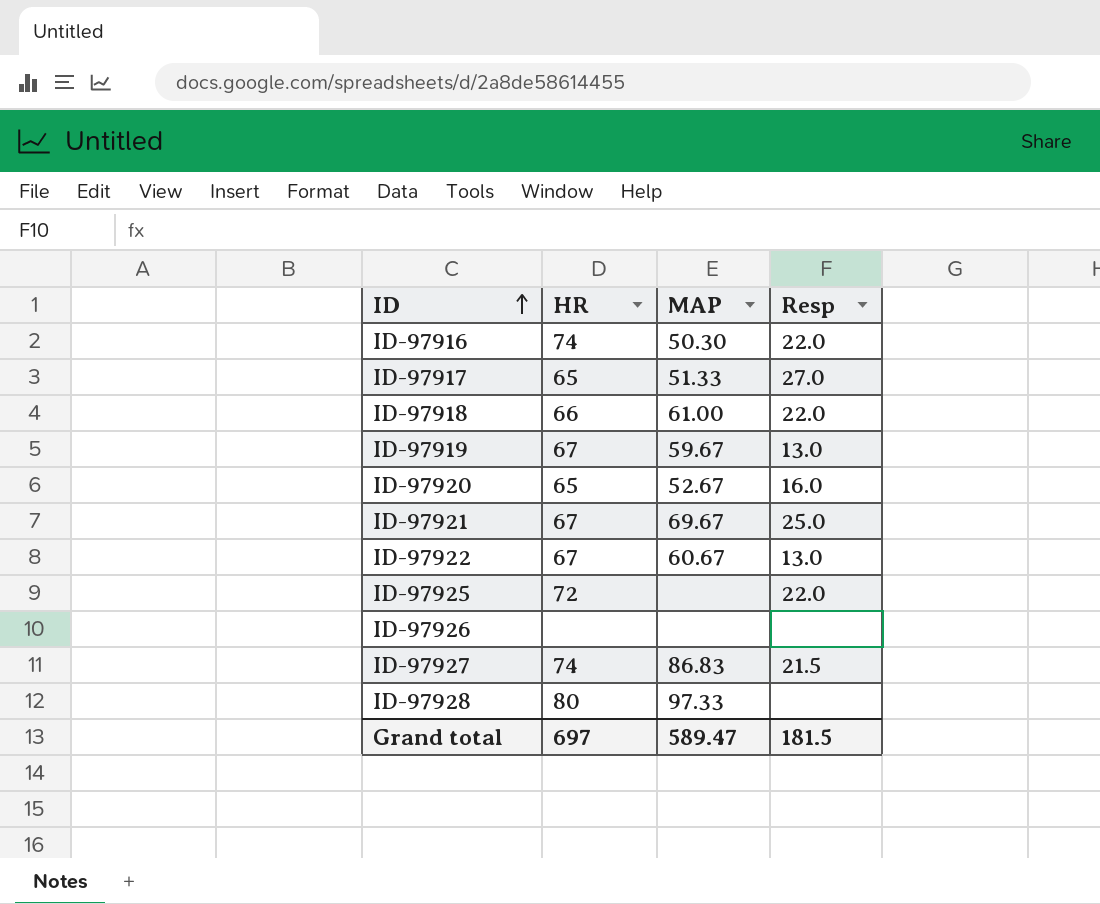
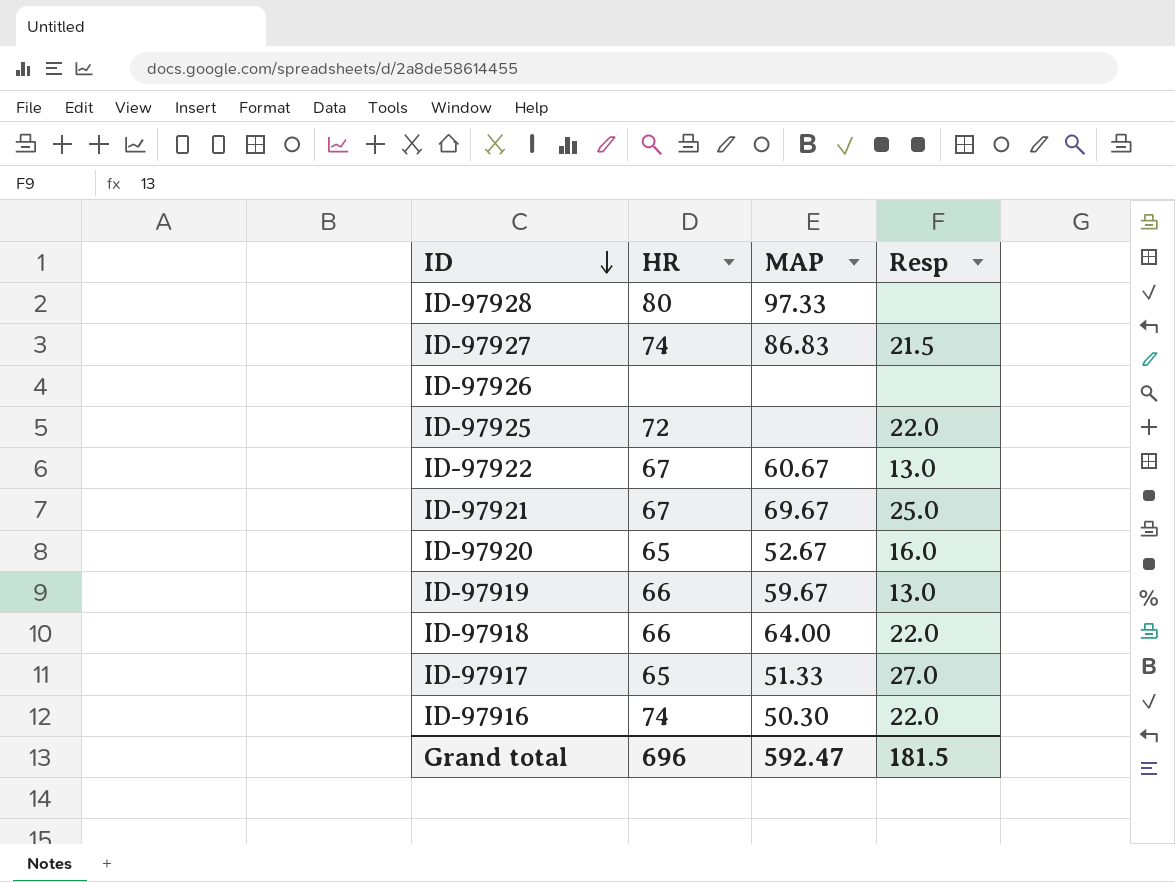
row order: ID ascending -> ID descending
ID-97919 | HR: 67 -> 66
ID-97918 | MAP: 61.00 -> 64.00
Grand total | HR: 697 -> 696
Grand total | MAP: 589.47 -> 592.47

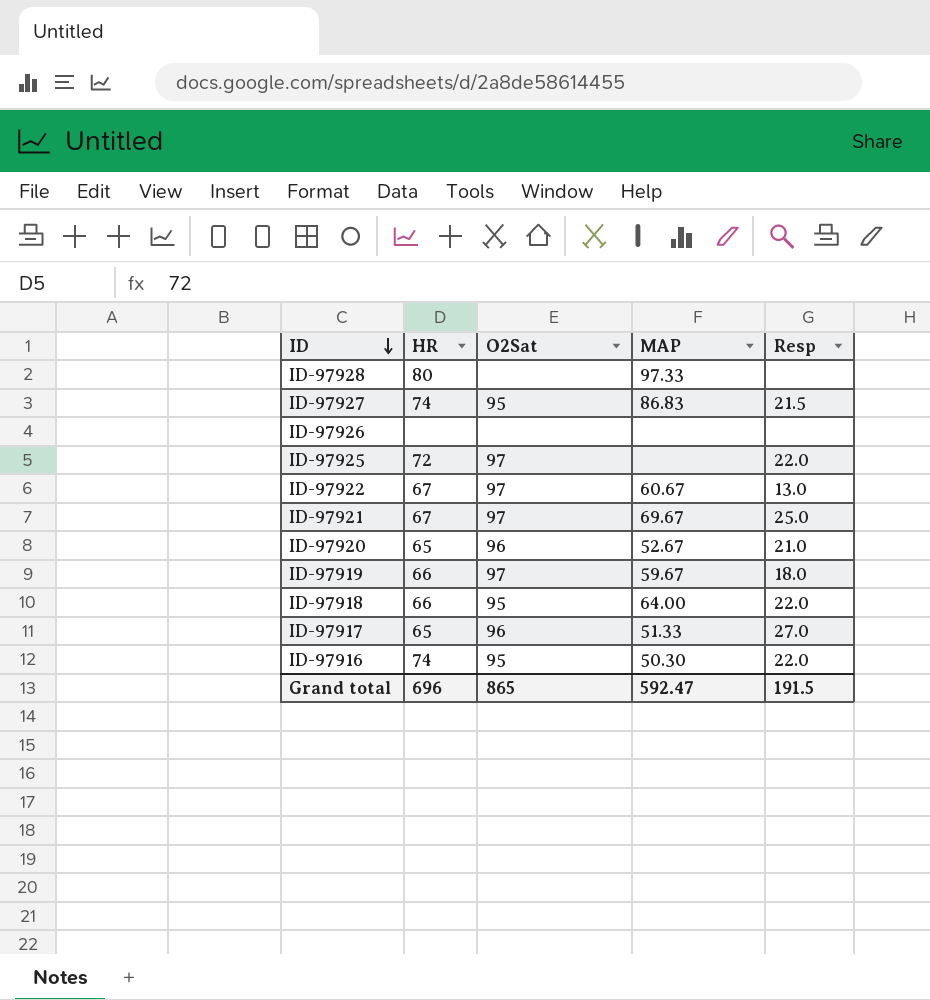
column O2Sat | position: none -> 3
ID-97920 | Resp: 16.0 -> 21.0
ID-97919 | Resp: 13.0 -> 18.0
Grand total | Resp: 181.5 -> 191.5

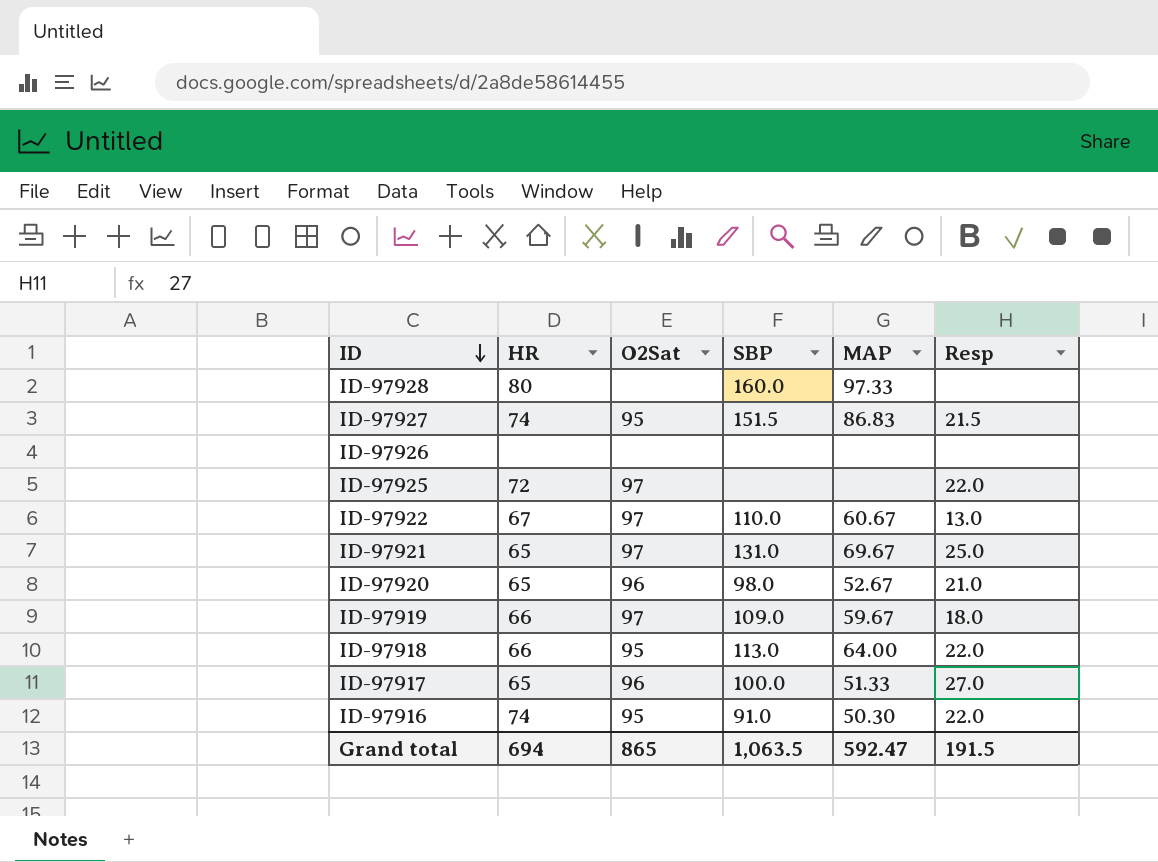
column SBP | position: none -> 4
ID-97921 | HR: 67 -> 65
Grand total | HR: 696 -> 694

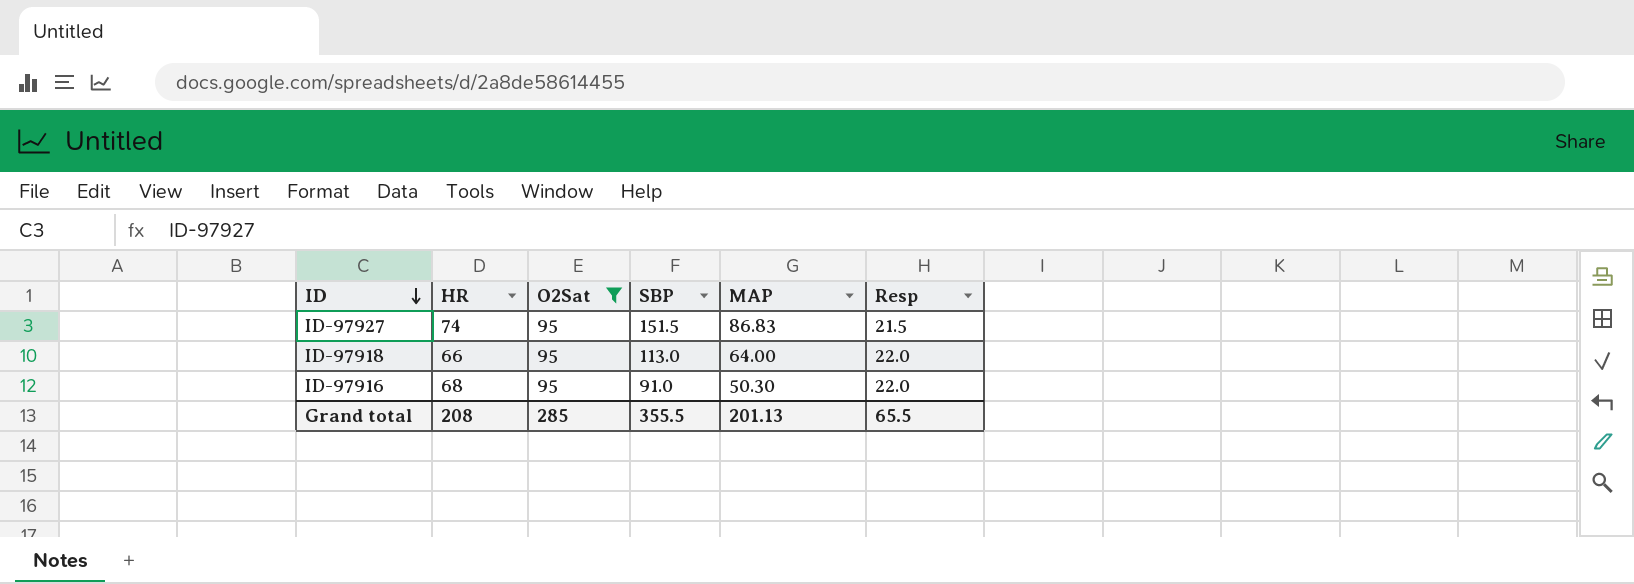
filter: none -> O2Sat = 95
ID-97916 | HR: 74 -> 68
Grand total | HR: 694 -> 208
Grand total | O2Sat: 865 -> 285
Grand total | SBP: 1,063.5 -> 355.5
Grand total | MAP: 592.47 -> 201.13
Grand total | Resp: 191.5 -> 65.5

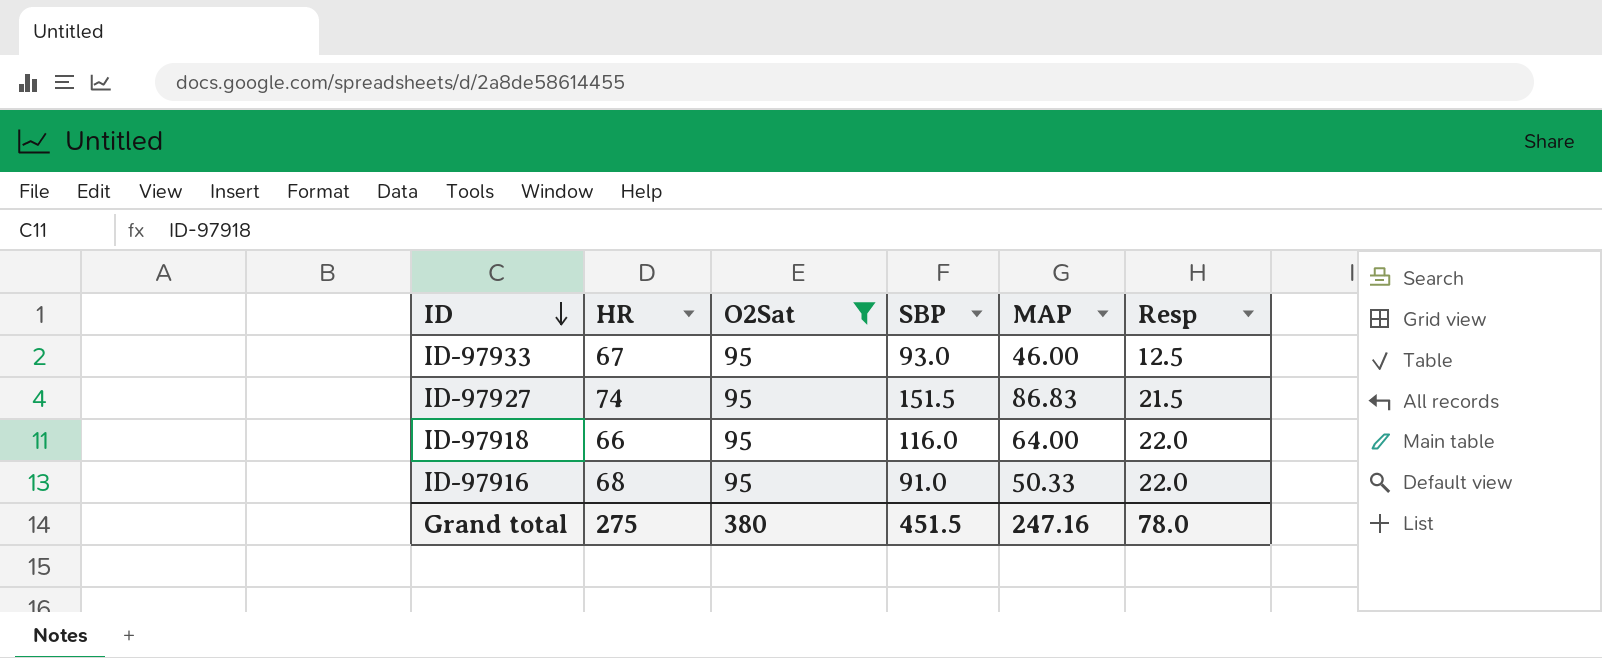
row ID-97933: none -> 67 | 95 | 93.0 | 46.00 | 12.5
ID-97918 | SBP: 113.0 -> 116.0
ID-97916 | MAP: 50.30 -> 50.33
Grand total | HR: 208 -> 275
Grand total | O2Sat: 285 -> 380
Grand total | SBP: 355.5 -> 451.5
Grand total | MAP: 201.13 -> 247.16
Grand total | Resp: 65.5 -> 78.0

